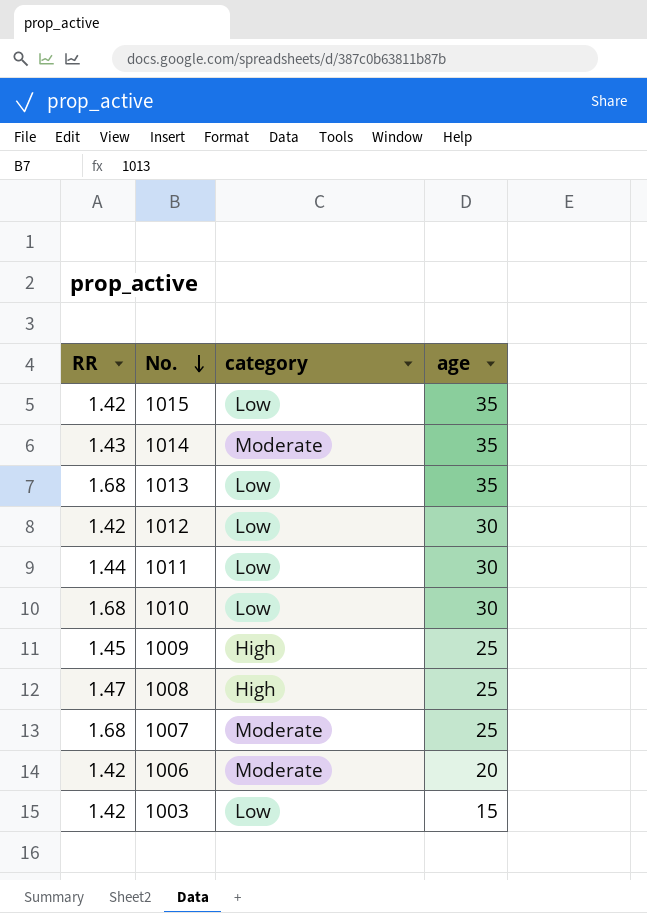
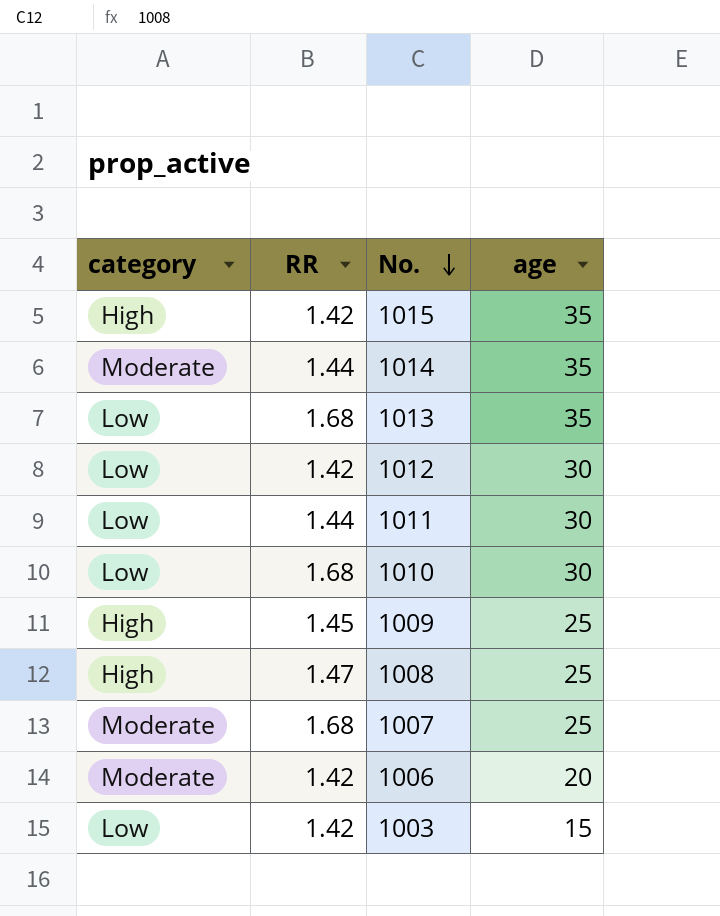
column category | position: 3 -> 1
1015 | category: Low -> High
1014 | RR: 1.43 -> 1.44

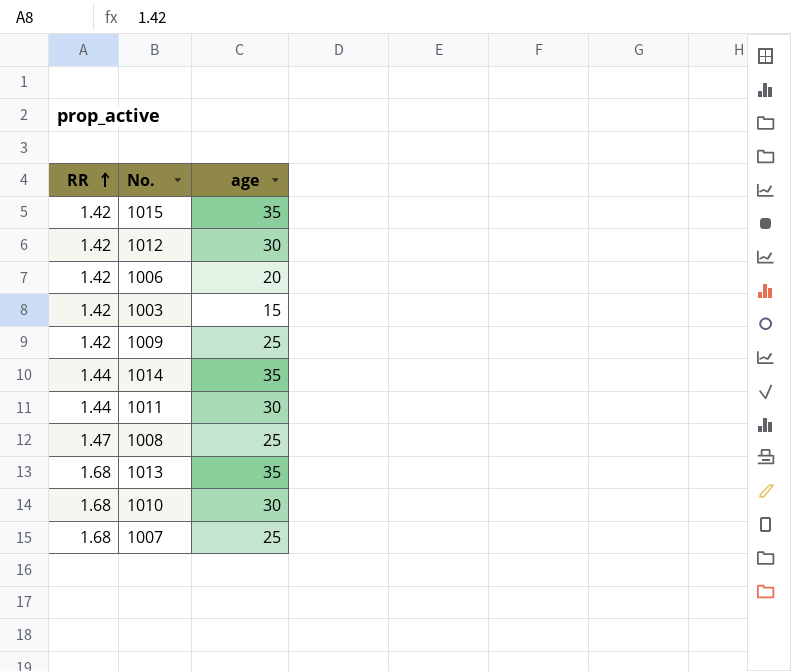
row order: No. descending -> RR ascending
column category | position: 1 -> none
1009 | RR: 1.45 -> 1.42

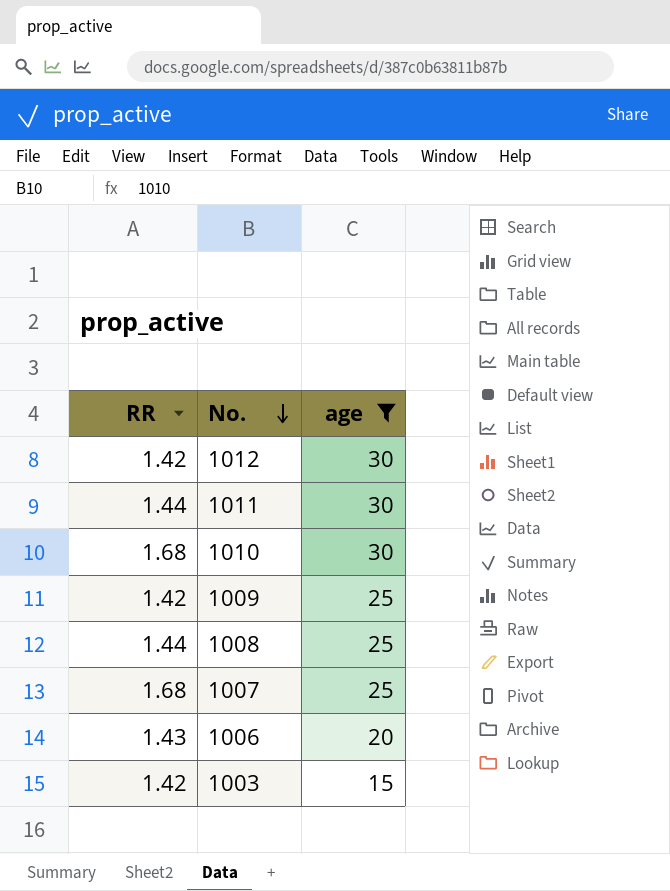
filter: none -> age != 35
row order: RR ascending -> No. descending
1008 | RR: 1.47 -> 1.44
1006 | RR: 1.42 -> 1.43

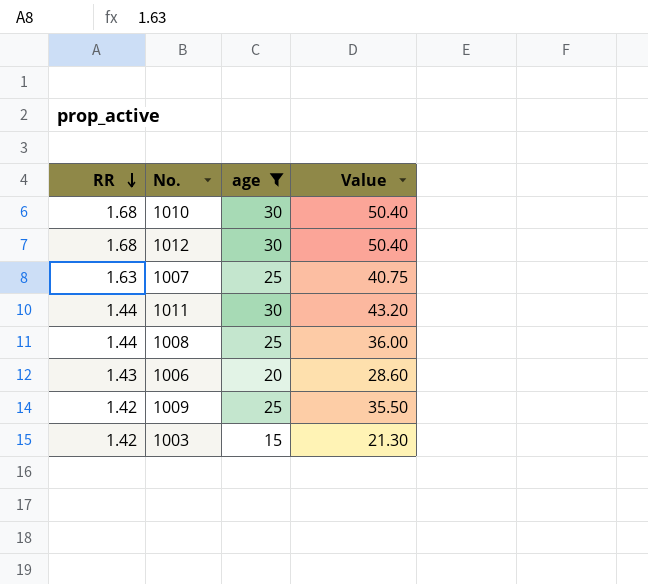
row order: No. descending -> RR descending
column Value | formula: none -> [RR] * [age]
1012 | RR: 1.42 -> 1.68
1007 | RR: 1.68 -> 1.63

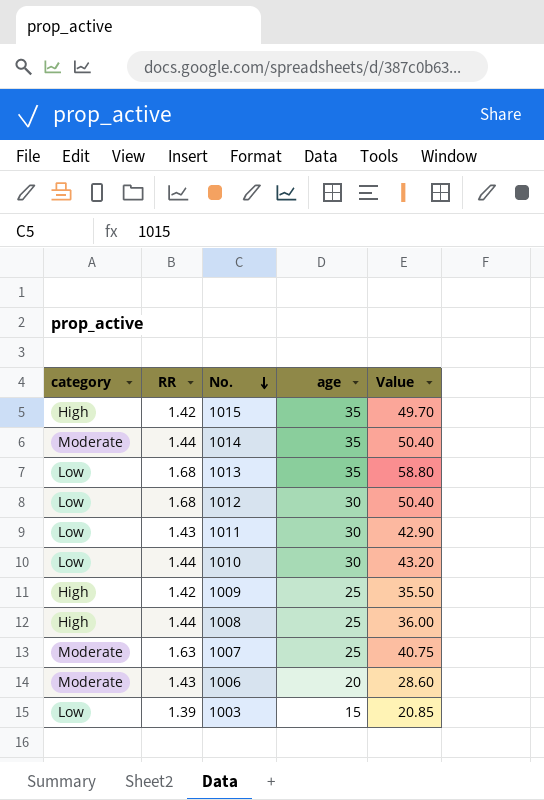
filter: age != 35 -> none
row order: RR descending -> No. descending
column category | position: none -> 1
1011 | RR: 1.44 -> 1.43
1011 | Value: 43.20 -> 42.90
1010 | RR: 1.68 -> 1.44
1010 | Value: 50.40 -> 43.20
1003 | RR: 1.42 -> 1.39
1003 | Value: 21.30 -> 20.85

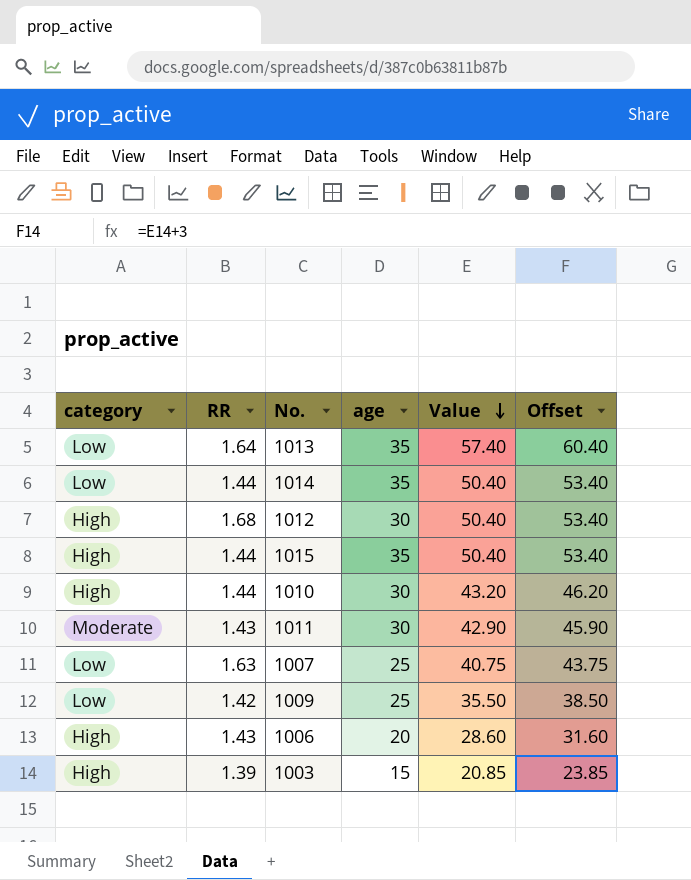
row order: No. descending -> Value descending
column Offset | formula: none -> [Value] + 3
row 1008: High | 1.44 | 25 | 36.00 -> none
1013 | RR: 1.68 -> 1.64
1013 | Value: 58.80 -> 57.40
1014 | category: Moderate -> Low
1012 | category: Low -> High
1015 | RR: 1.42 -> 1.44
1015 | Value: 49.70 -> 50.40
1010 | category: Low -> High
1011 | category: Low -> Moderate
1007 | category: Moderate -> Low
1009 | category: High -> Low
1006 | category: Moderate -> High
1003 | category: Low -> High

